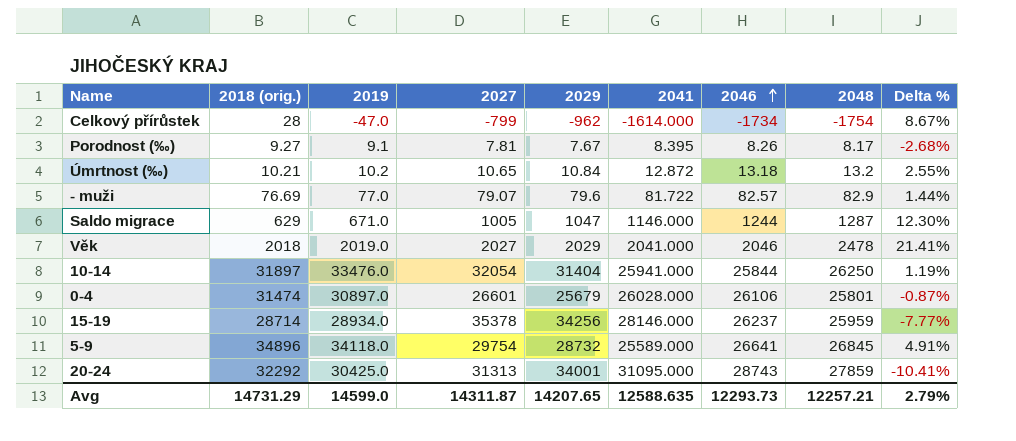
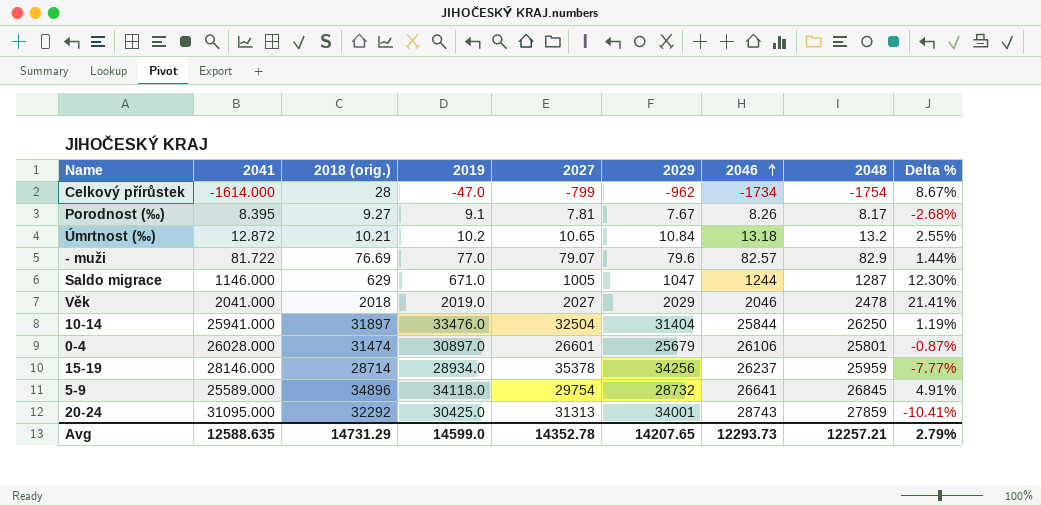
column 2041 | position: 6 -> 2
10-14 | 2027: 32054 -> 32504
Avg | 2027: 14311.87 -> 14352.78

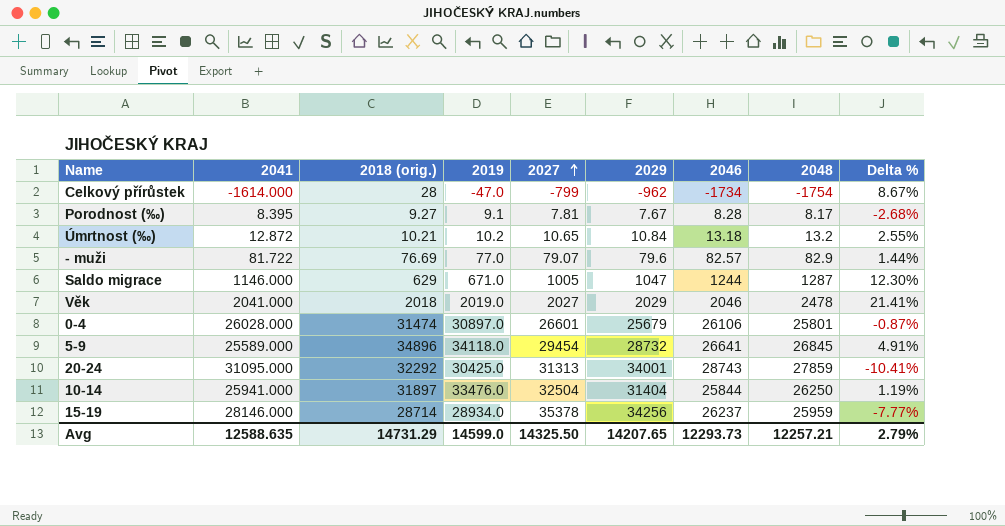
row order: 2046 ascending -> 2027 ascending
Porodnost (‰) | 2046: 8.26 -> 8.28
5-9 | 2027: 29754 -> 29454
Avg | 2027: 14352.78 -> 14325.50

